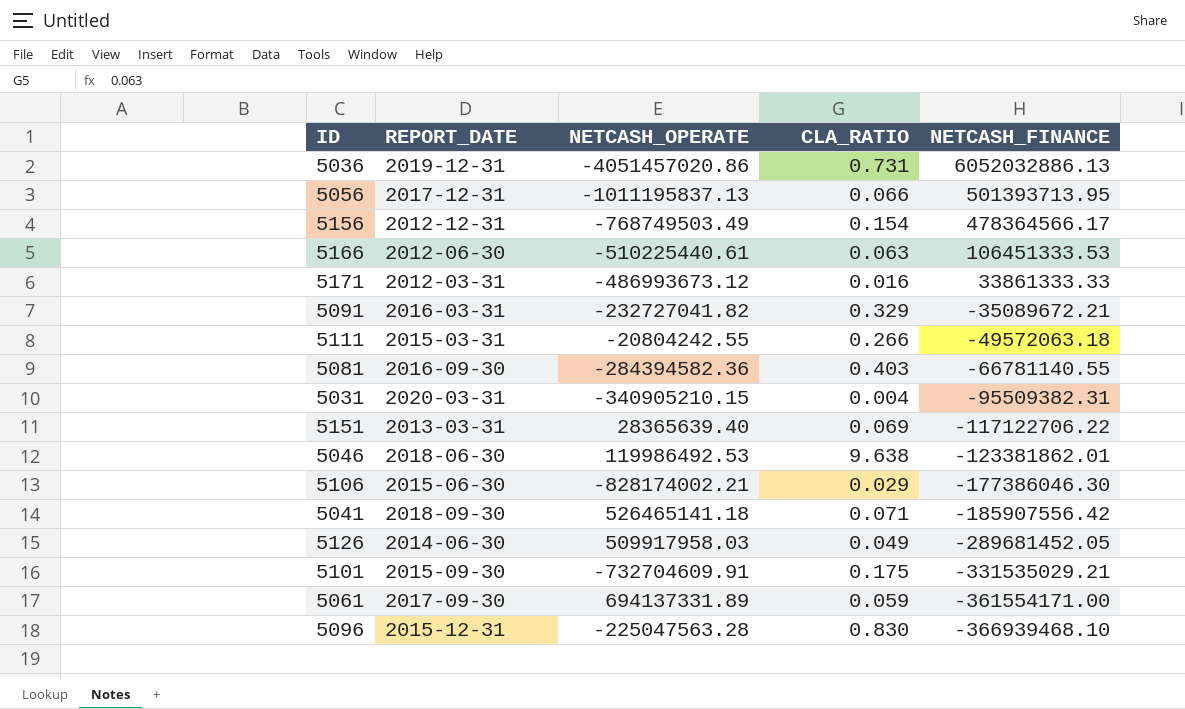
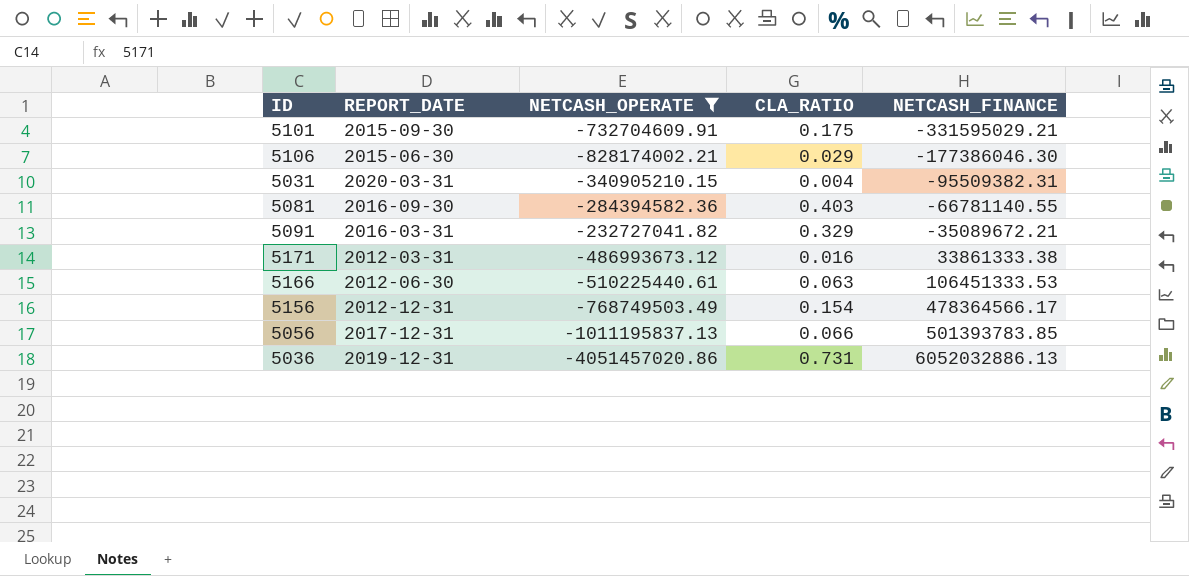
filter: none -> NETCASH_OPERATE <= -232727041.82
row order: NETCASH_FINANCE descending -> NETCASH_FINANCE ascending
5101 | NETCASH_FINANCE: -331535029.21 -> -331595029.21
5171 | NETCASH_FINANCE: 33861333.33 -> 33861333.38
5056 | NETCASH_FINANCE: 501393713.95 -> 501393783.85

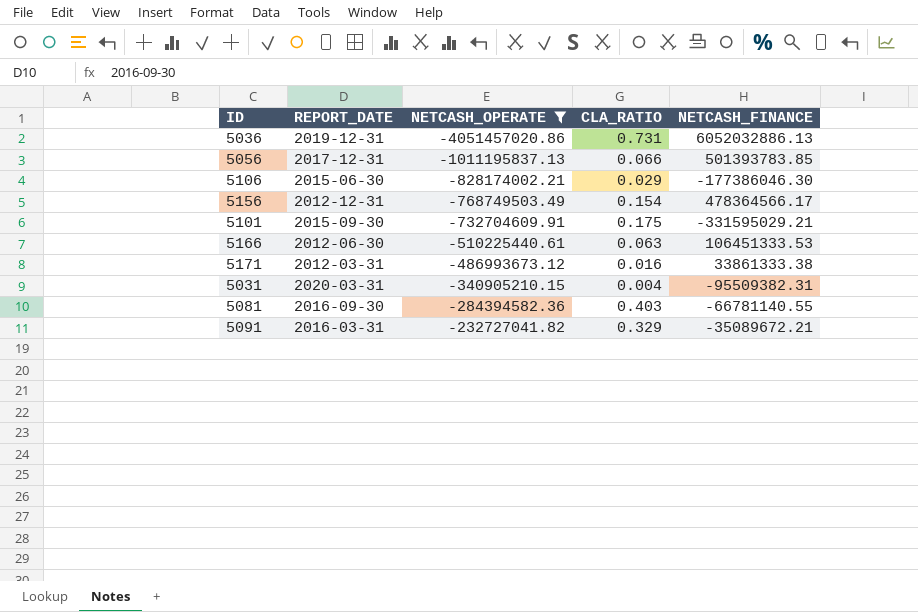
row order: NETCASH_FINANCE ascending -> NETCASH_OPERATE ascending

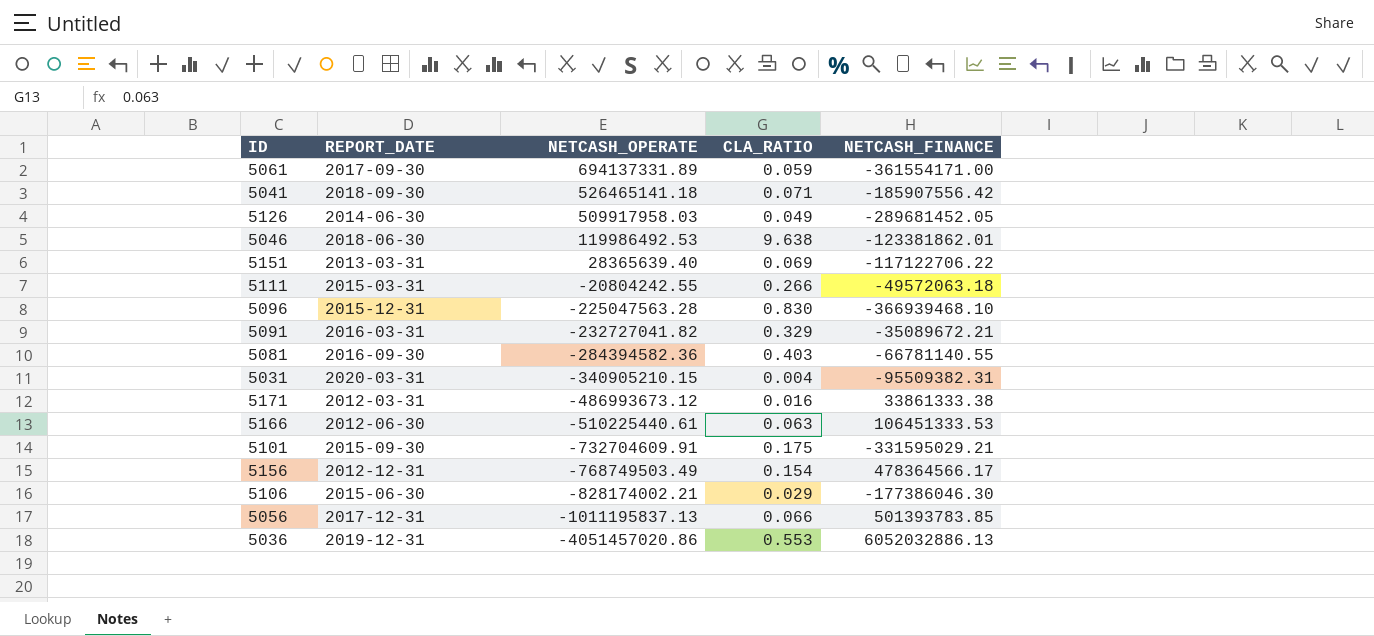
filter: NETCASH_OPERATE <= -232727041.82 -> none
row order: NETCASH_OPERATE ascending -> NETCASH_OPERATE descending
5036 | CLA_RATIO: 0.731 -> 0.553

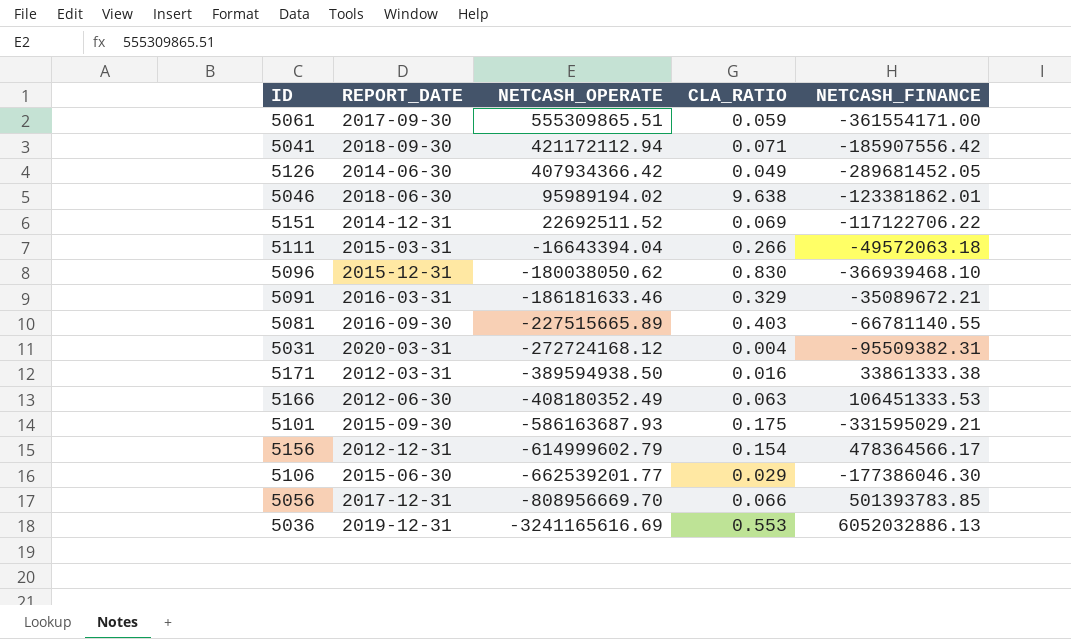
5061 | NETCASH_OPERATE: 694137331.89 -> 555309865.51
5041 | NETCASH_OPERATE: 526465141.18 -> 421172112.94
5126 | NETCASH_OPERATE: 509917958.03 -> 407934366.42
5046 | NETCASH_OPERATE: 119986492.53 -> 95989194.02
5151 | REPORT_DATE: 2013-03-31 -> 2014-12-31
5151 | NETCASH_OPERATE: 28365639.40 -> 22692511.52
5111 | NETCASH_OPERATE: -20804242.55 -> -16643394.04
5096 | NETCASH_OPERATE: -225047563.28 -> -180038050.62
5091 | NETCASH_OPERATE: -232727041.82 -> -186181633.46
5081 | NETCASH_OPERATE: -284394582.36 -> -227515665.89
5031 | NETCASH_OPERATE: -340905210.15 -> -272724168.12
5171 | NETCASH_OPERATE: -486993673.12 -> -389594938.50
5166 | NETCASH_OPERATE: -510225440.61 -> -408180352.49
5101 | NETCASH_OPERATE: -732704609.91 -> -586163687.93
5156 | NETCASH_OPERATE: -768749503.49 -> -614999602.79
5106 | NETCASH_OPERATE: -828174002.21 -> -662539201.77
5056 | NETCASH_OPERATE: -1011195837.13 -> -808956669.70
5036 | NETCASH_OPERATE: -4051457020.86 -> -3241165616.69

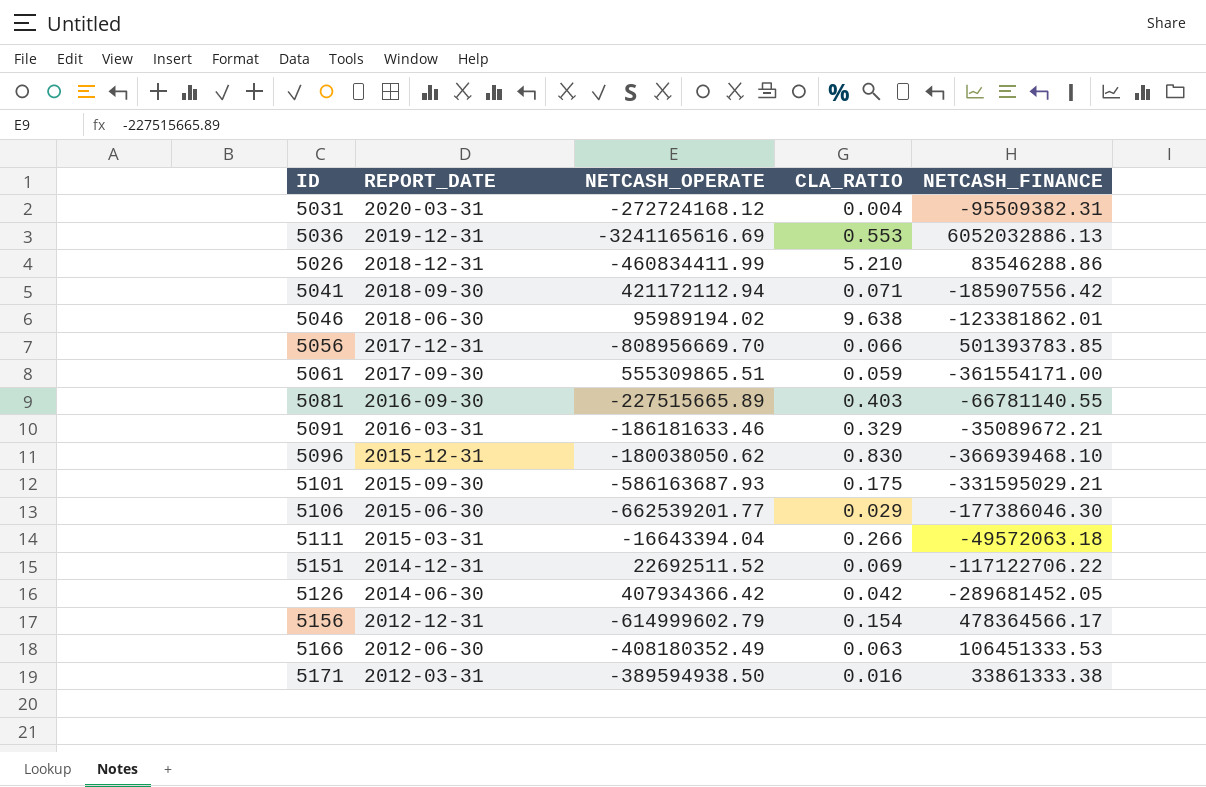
row order: NETCASH_OPERATE descending -> REPORT_DATE descending
row 5026: none -> 2018-12-31 | -460834411.99 | 5.210 | 83546288.86
5126 | CLA_RATIO: 0.049 -> 0.042

